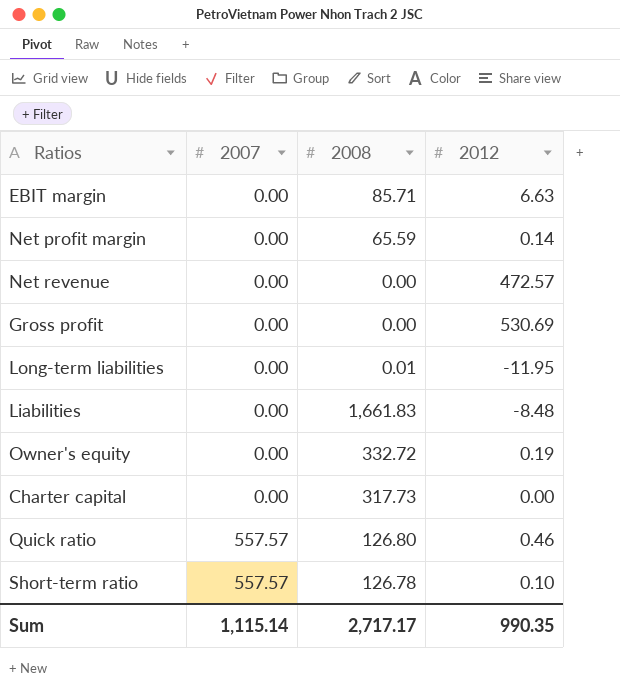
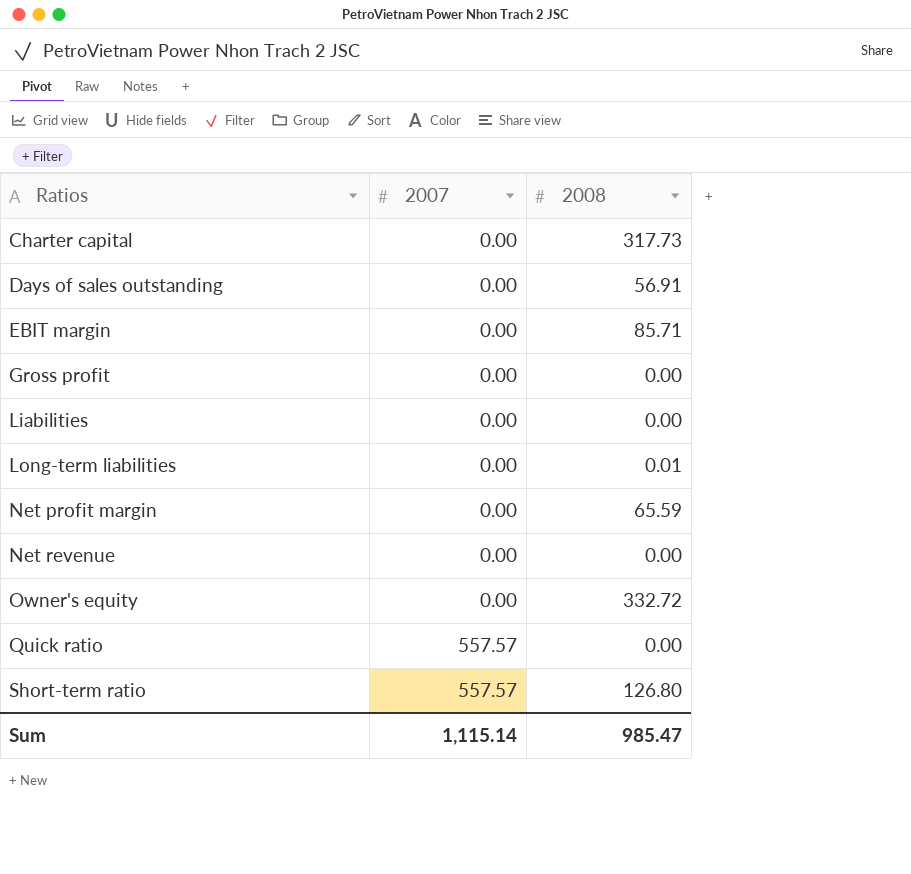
row order: 2007 ascending -> Ratios ascending
column 2012 | position: 4 -> none
row Days of sales outstanding: none -> 0.00 | 56.91
Liabilities | 2008: 1,661.83 -> 0.00
Quick ratio | 2008: 126.80 -> 0.00
Short-term ratio | 2008: 126.78 -> 126.80
Sum | 2008: 2,717.17 -> 985.47

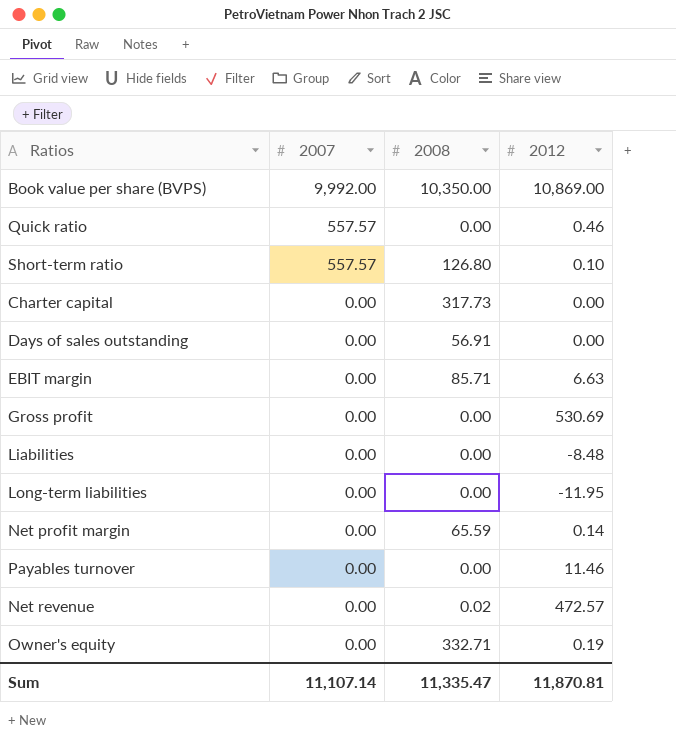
row order: Ratios ascending -> 2007 descending
column 2012 | position: none -> 4
row Book value per share (BVPS): none -> 9,992.00 | 10,350.00 | 10,869.00
Long-term liabilities | 2008: 0.01 -> 0.00
row Payables turnover: none -> 0.00 | 0.00 | 11.46
Net revenue | 2008: 0.00 -> 0.02
Owner's equity | 2008: 332.72 -> 332.71
Sum | 2007: 1,115.14 -> 11,107.14
Sum | 2008: 985.47 -> 11,335.47

